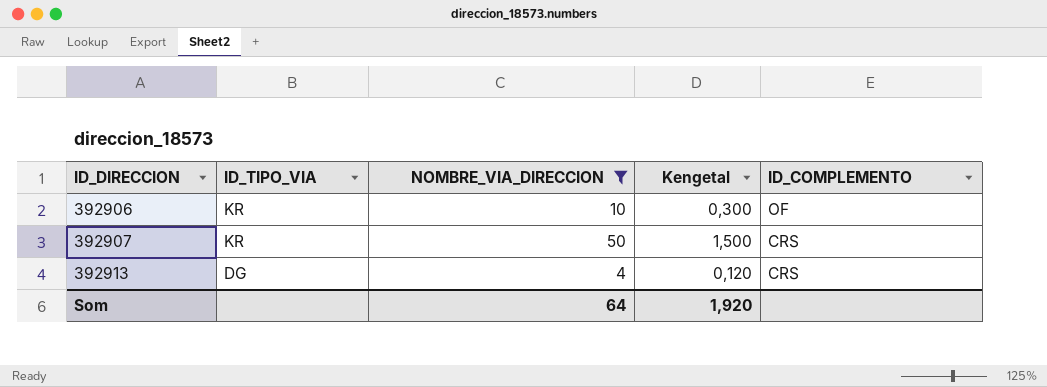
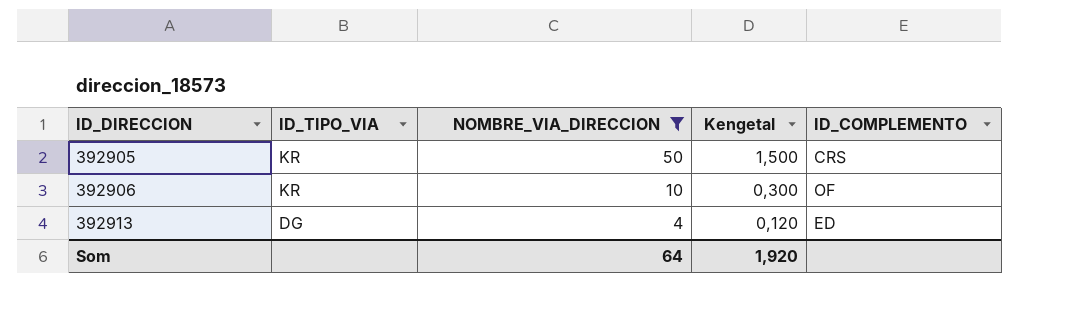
row 392907: KR | 50 | 1,500 | CRS -> none
row 392905: none -> KR | 50 | 1,500 | CRS
392913 | ID_COMPLEMENTO: CRS -> ED

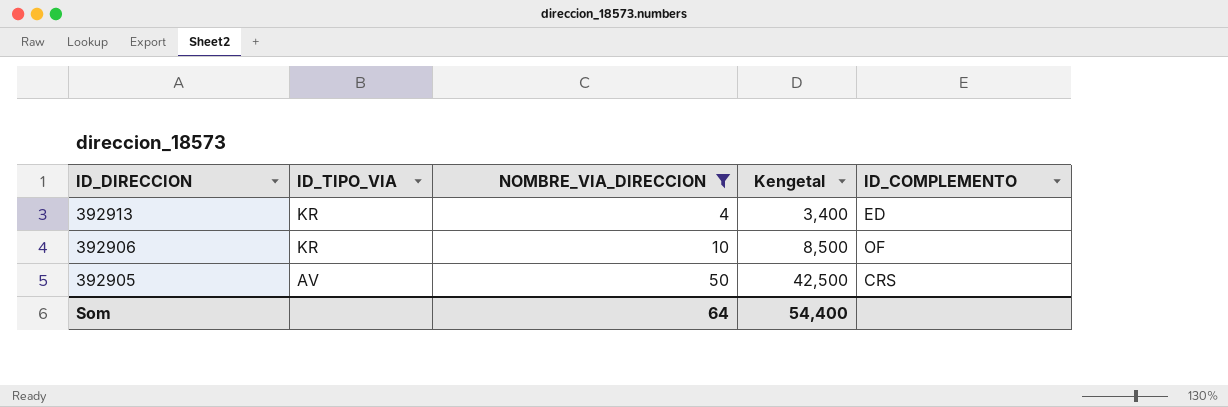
row order: ID_DIRECCION ascending -> ID_DIRECCION descending
column Kengetal | formula: [NOMBRE_VIA_DIRECCION] * 0,03 -> [NOMBRE_VIA_DIRECCION] * 0,85
392913 | ID_TIPO_VIA: DG -> KR
392905 | ID_TIPO_VIA: KR -> AV
Som | Kengetal: 1,920 -> 54,400

